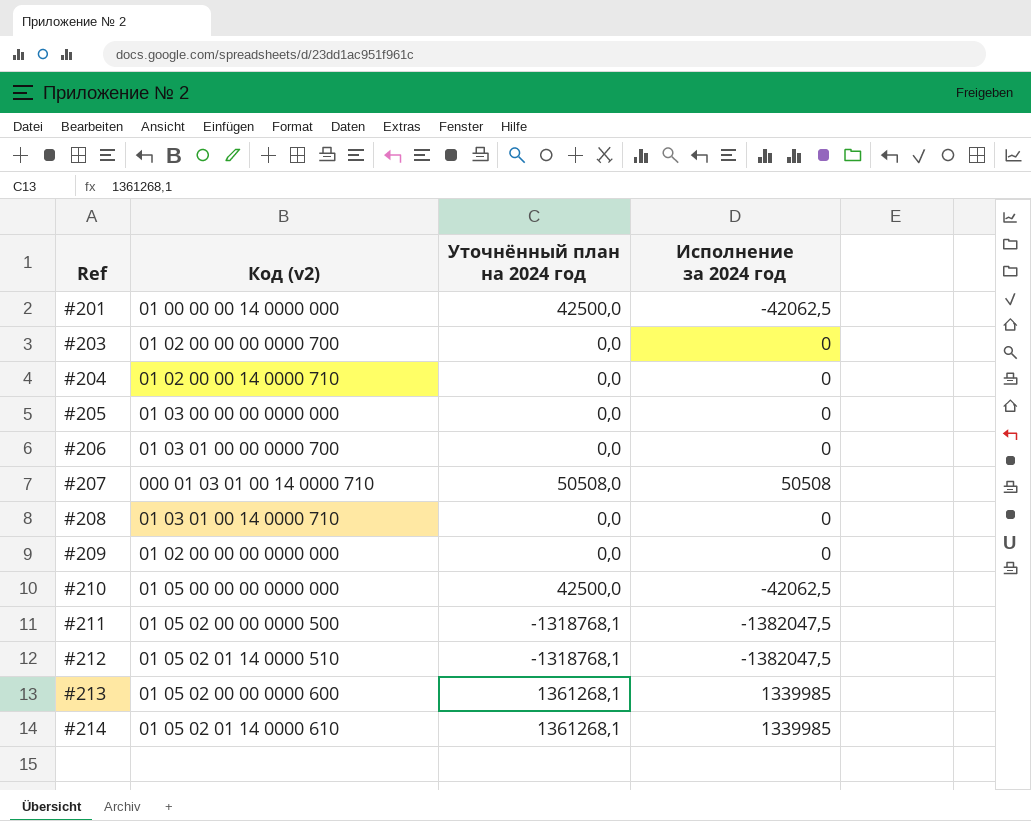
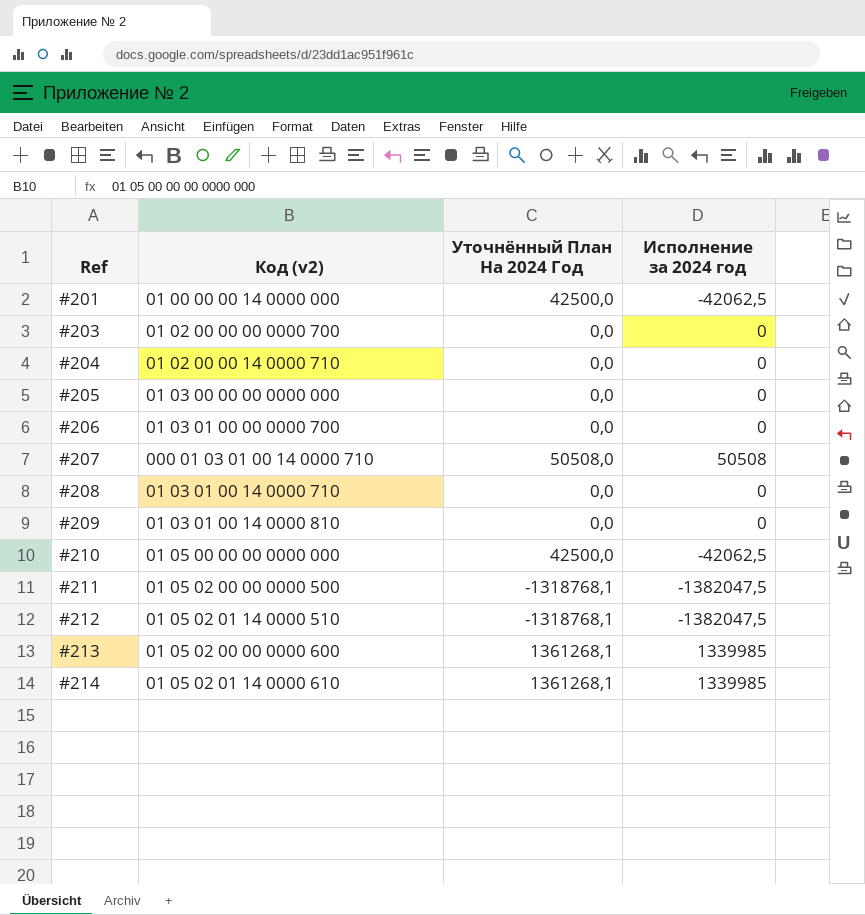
column name: Уточнённый план на 2024 год -> Уточнённый План На 2024 Год
#209 | Код (v2): 01 02 00 00 00 0000 000 -> 01 03 01 00 14 0000 810

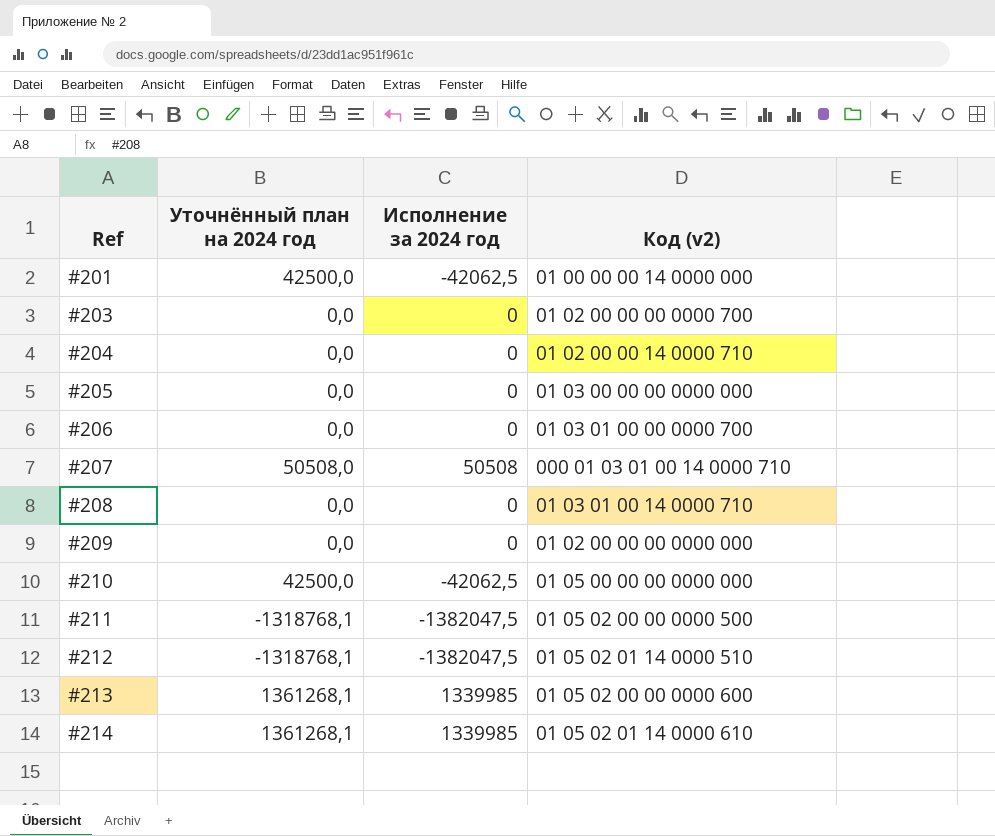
column name: Уточнённый План На 2024 Год -> Уточнённый план на 2024 год
column Код (v2) | position: 2 -> 4
#209 | Код (v2): 01 03 01 00 14 0000 810 -> 01 02 00 00 00 0000 000

